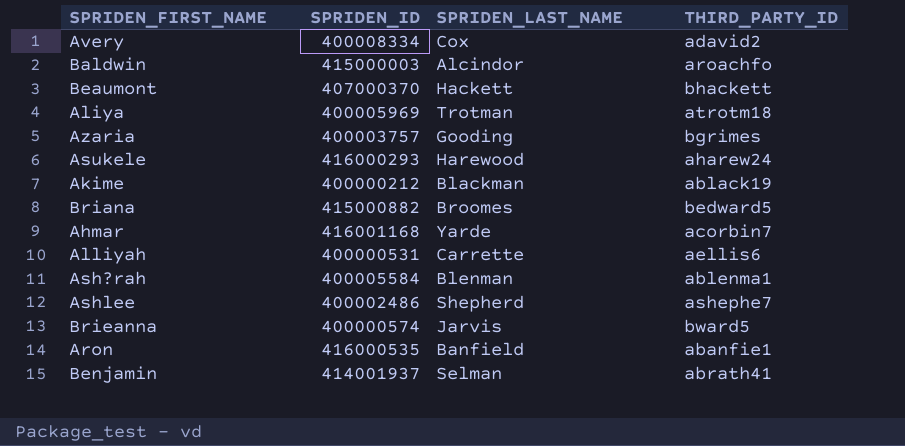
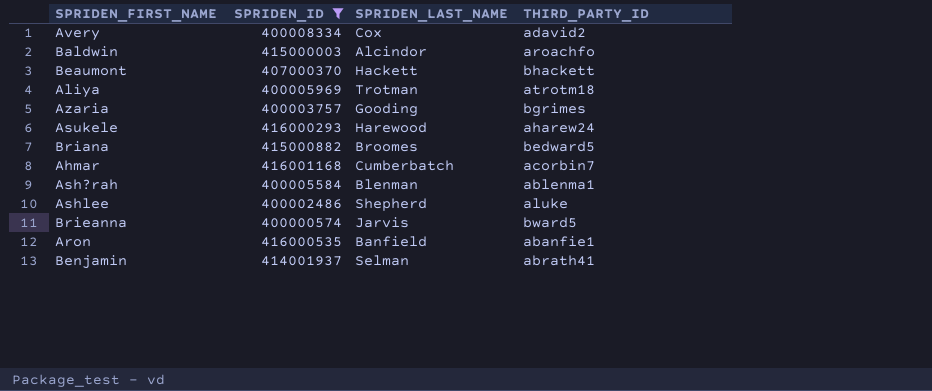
filter: none -> SPRIDEN_ID >= 400000574
Ahmar | SPRIDEN_LAST_NAME: Yarde -> Cumberbatch
Ashlee | THIRD_PARTY_ID: ashephe7 -> aluke

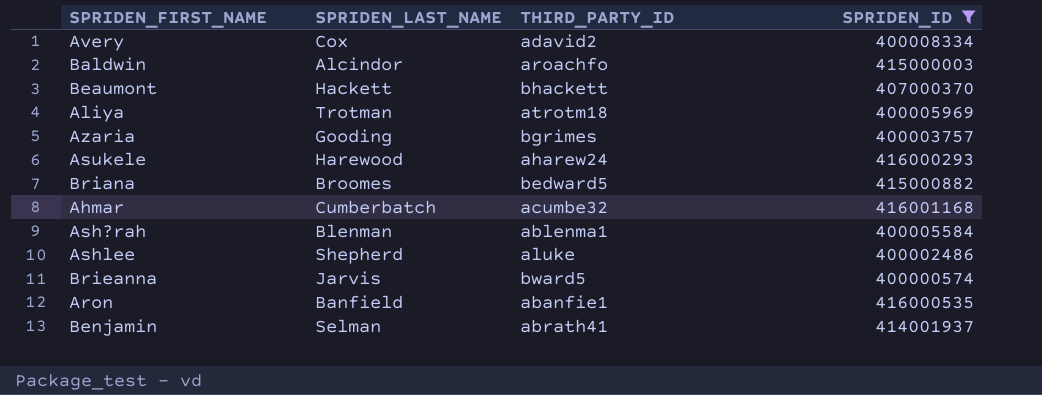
column SPRIDEN_ID | position: 2 -> 4
Ahmar | THIRD_PARTY_ID: acorbin7 -> acumbe32

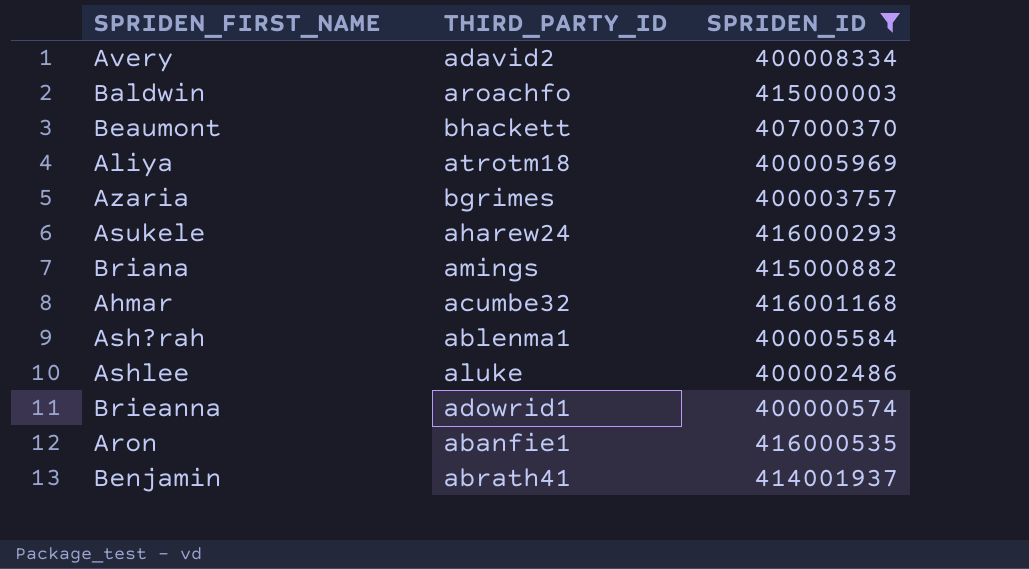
column SPRIDEN_LAST_NAME | position: 2 -> none
Briana | THIRD_PARTY_ID: bedward5 -> amings
Brieanna | THIRD_PARTY_ID: bward5 -> adowrid1

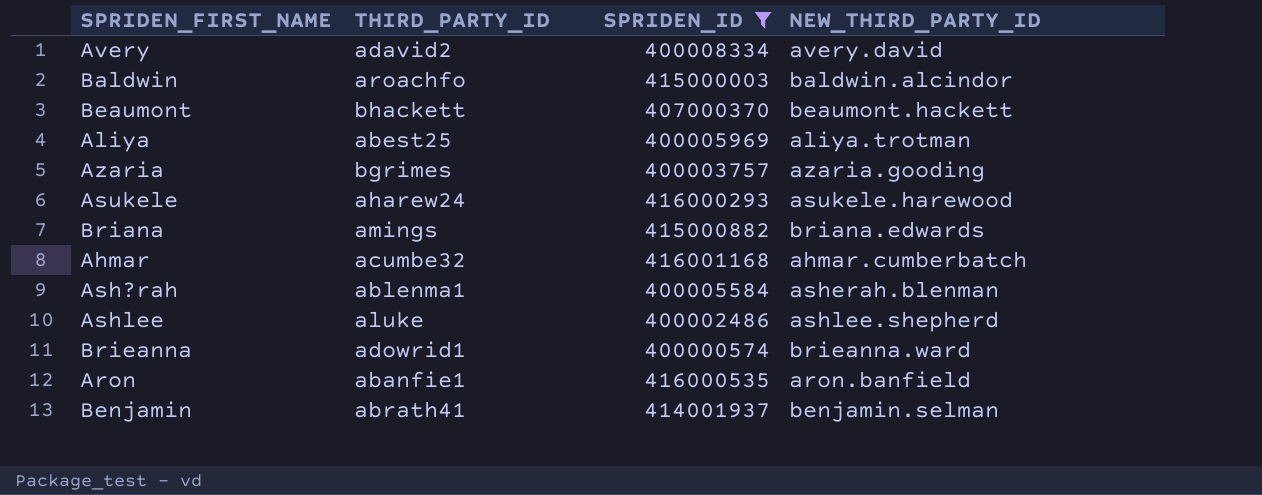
column NEW_THIRD_PARTY_ID | position: none -> 4
Aliya | THIRD_PARTY_ID: atrotm18 -> abest25

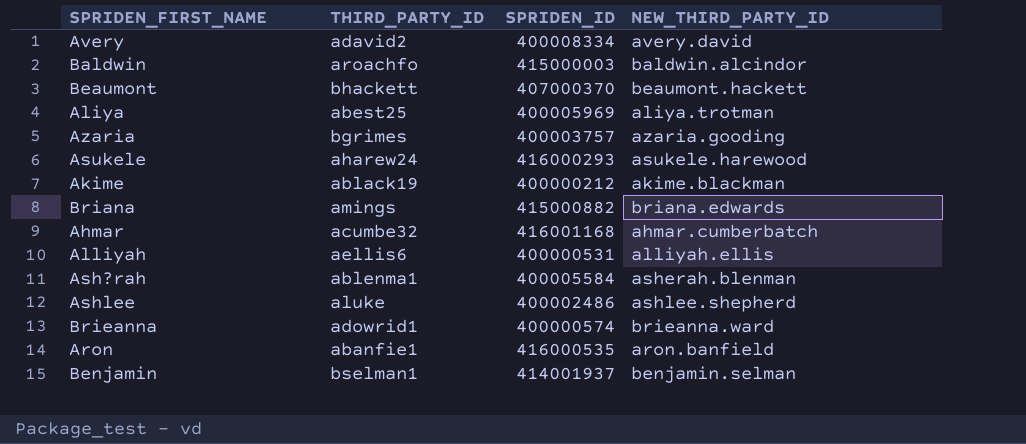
filter: SPRIDEN_ID >= 400000574 -> none
Benjamin | THIRD_PARTY_ID: abrath41 -> bselman1

